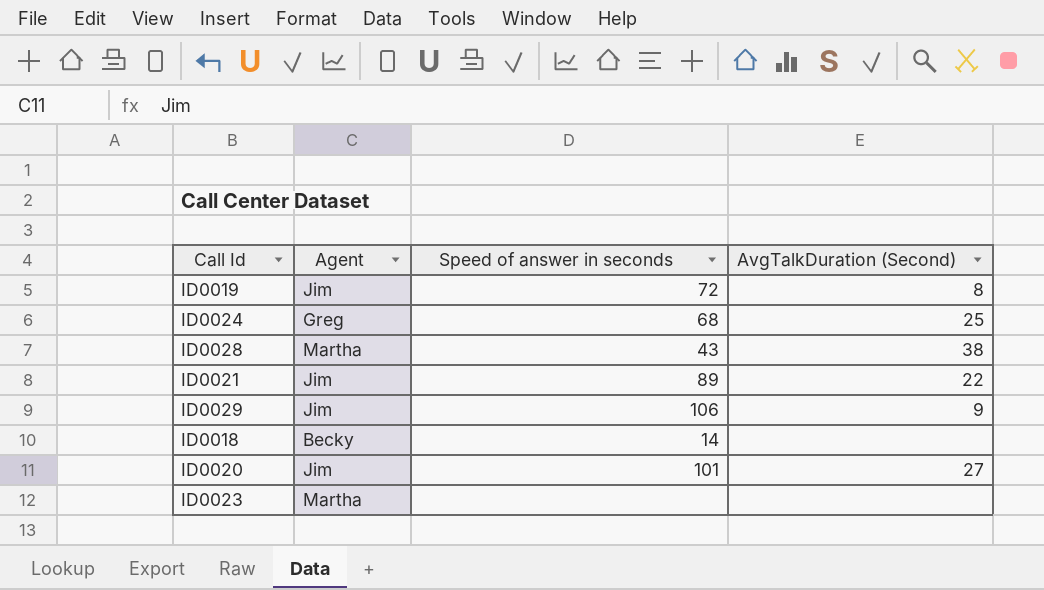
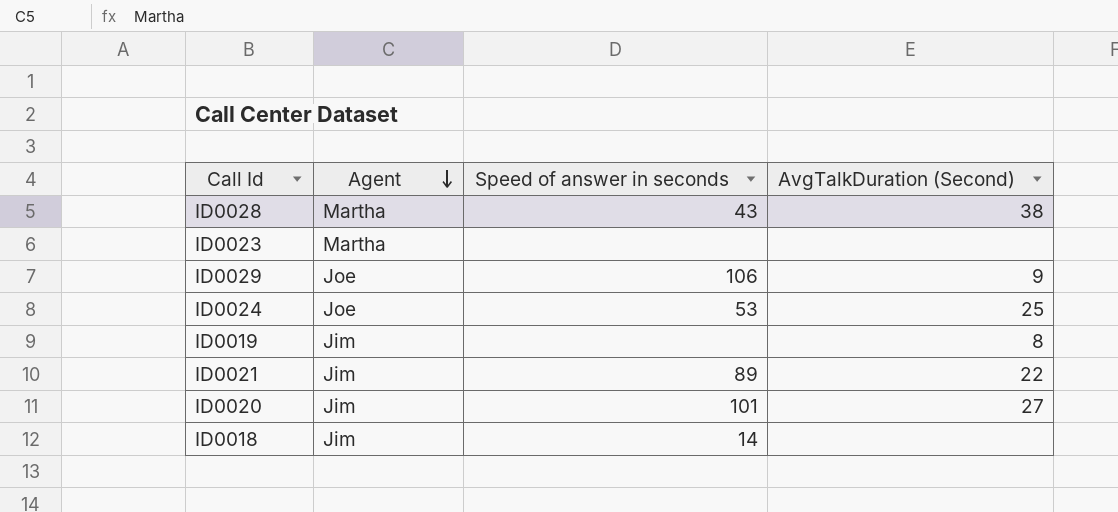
row order: none -> Agent descending
ID0029 | Agent: Jim -> Joe
ID0024 | Agent: Greg -> Joe
ID0024 | Speed of answer in seconds: 68 -> 53
ID0019 | Speed of answer in seconds: 72 -> none
ID0018 | Agent: Becky -> Jim

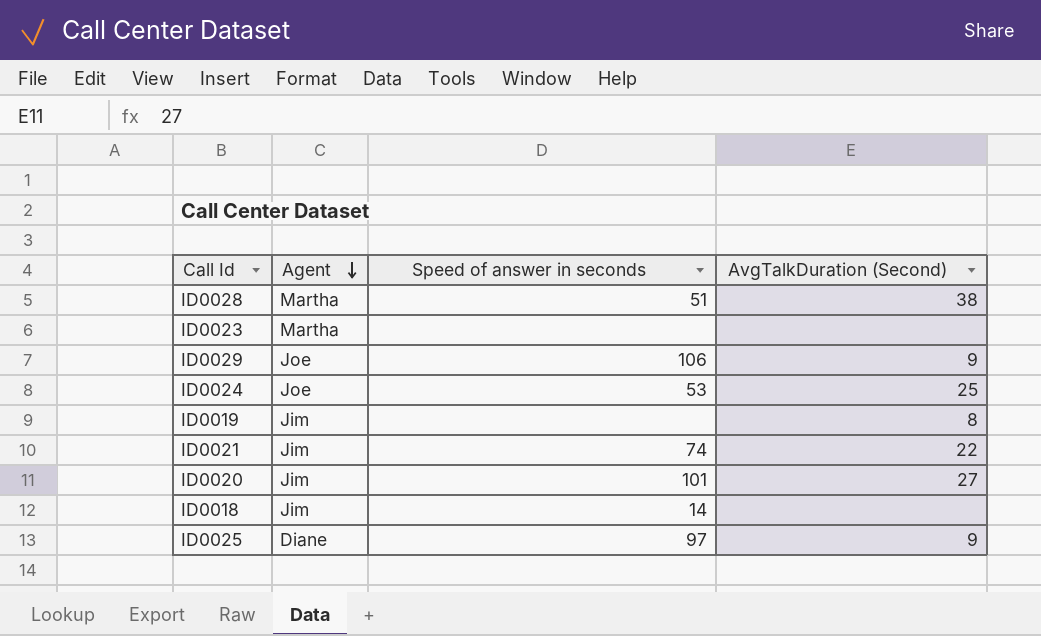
ID0028 | Speed of answer in seconds: 43 -> 51
ID0021 | Speed of answer in seconds: 89 -> 74
row ID0025: none -> Diane | 97 | 9

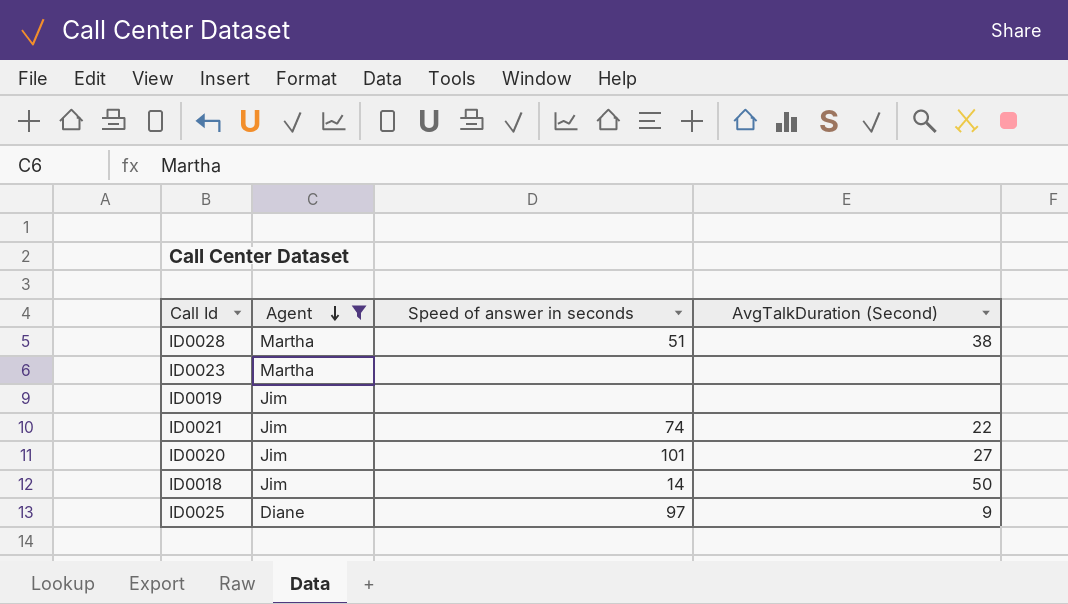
filter: none -> Agent != Joe
ID0019 | AvgTalkDuration (Second): 8 -> none
ID0018 | AvgTalkDuration (Second): none -> 50

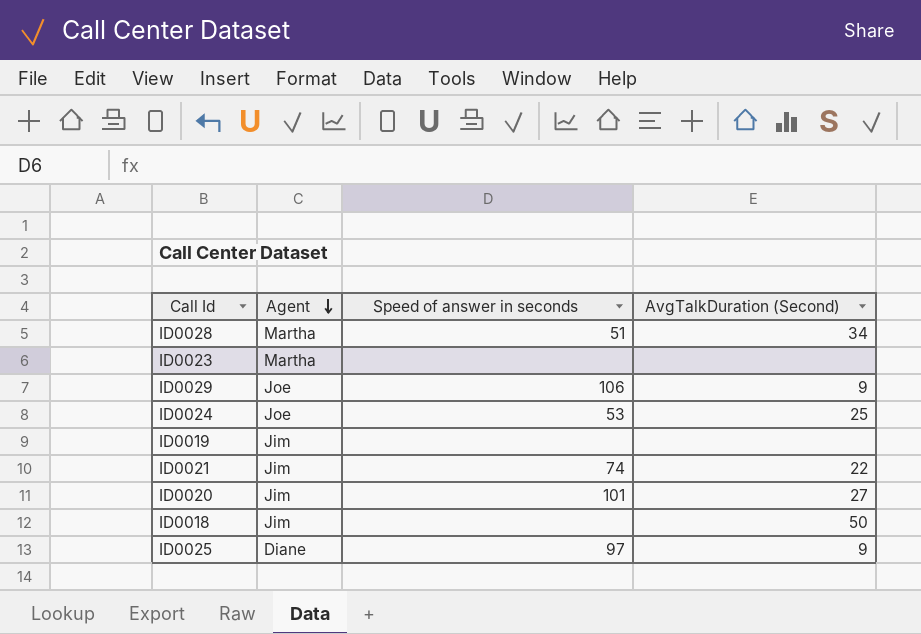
filter: Agent != Joe -> none
ID0028 | AvgTalkDuration (Second): 38 -> 34
ID0018 | Speed of answer in seconds: 14 -> none

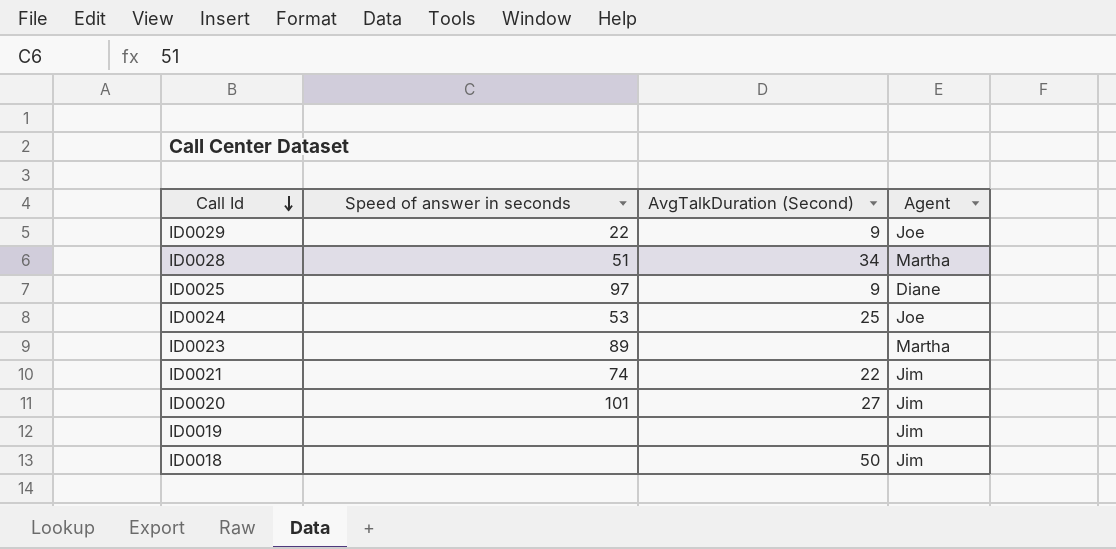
row order: Agent descending -> Call Id descending
column Agent | position: 2 -> 4
ID0029 | Speed of answer in seconds: 106 -> 22
ID0023 | Speed of answer in seconds: none -> 89

